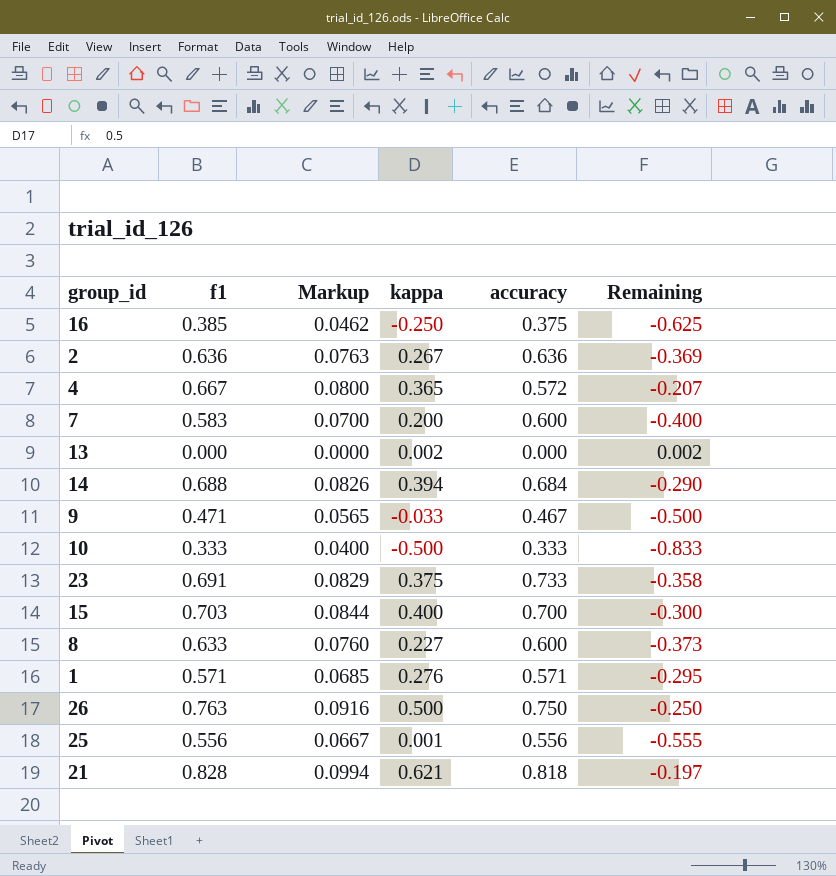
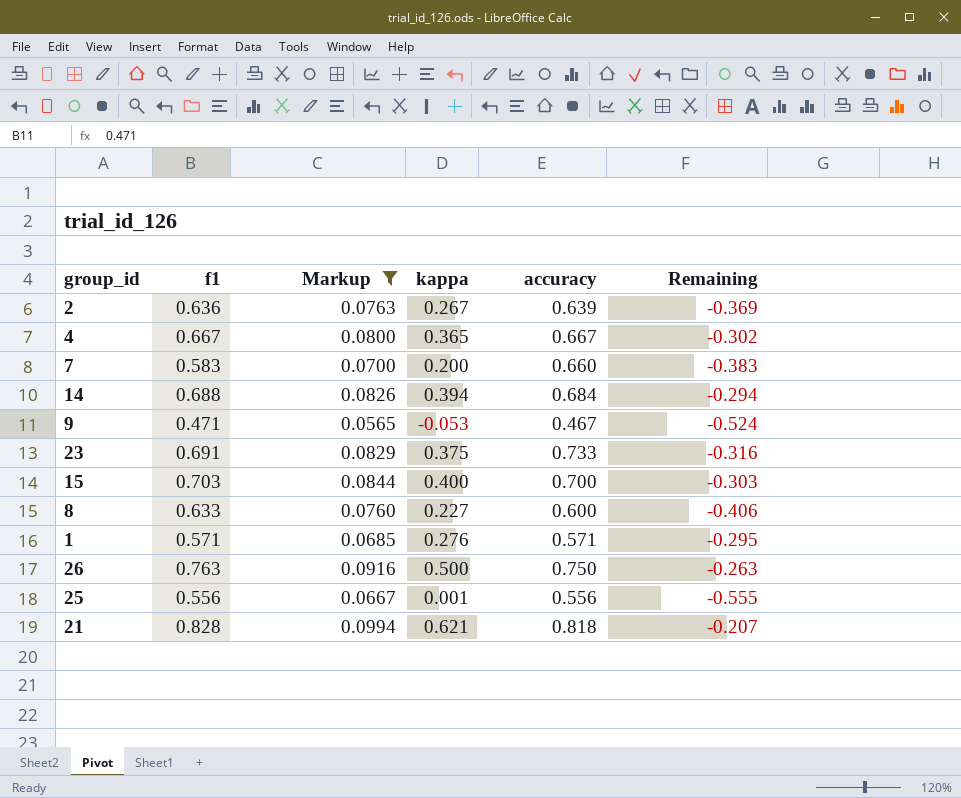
filter: none -> Markup >= 0.0565
column Remaining | formula: [kappa] - [accuracy] -> [kappa] - [f1]
2 | accuracy: 0.636 -> 0.639
4 | accuracy: 0.572 -> 0.667
7 | accuracy: 0.600 -> 0.660
9 | kappa: -0.033 -> -0.053

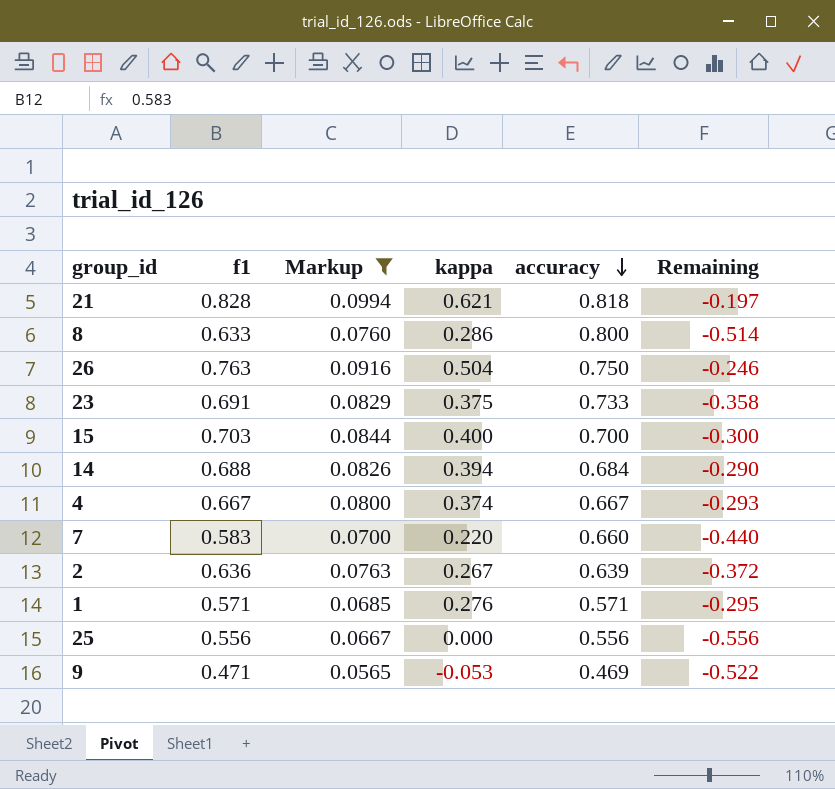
row order: none -> accuracy descending
column Remaining | formula: [kappa] - [f1] -> [kappa] - [accuracy]
8 | kappa: 0.227 -> 0.286
8 | accuracy: 0.600 -> 0.800
26 | kappa: 0.500 -> 0.504
4 | kappa: 0.365 -> 0.374
7 | kappa: 0.200 -> 0.220
25 | kappa: 0.001 -> 0.000
9 | accuracy: 0.467 -> 0.469

